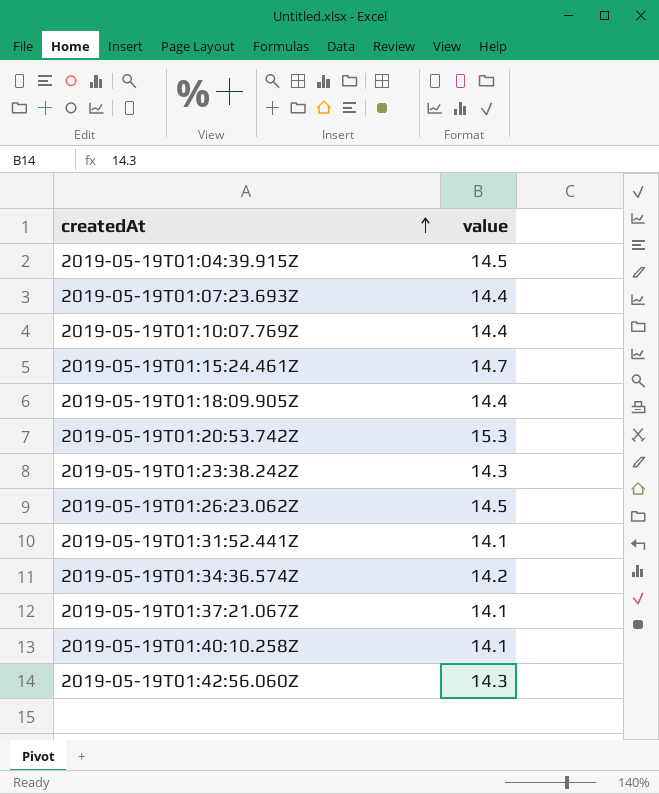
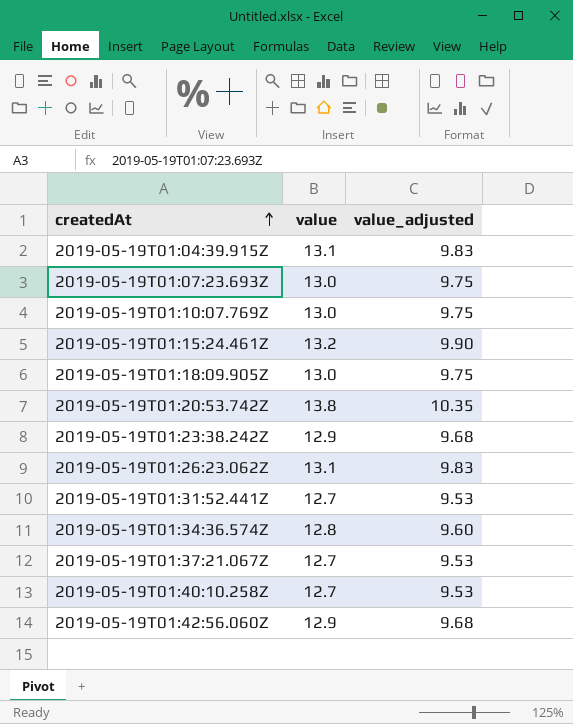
column value_adjusted | formula: none -> [value] * 0.75
2019-05-19T01:04:39.915Z | value: 14.5 -> 13.1
2019-05-19T01:07:23.693Z | value: 14.4 -> 13.0
2019-05-19T01:10:07.769Z | value: 14.4 -> 13.0
2019-05-19T01:15:24.461Z | value: 14.7 -> 13.2
2019-05-19T01:18:09.905Z | value: 14.4 -> 13.0
2019-05-19T01:20:53.742Z | value: 15.3 -> 13.8
2019-05-19T01:23:38.242Z | value: 14.3 -> 12.9
2019-05-19T01:26:23.062Z | value: 14.5 -> 13.1
2019-05-19T01:31:52.441Z | value: 14.1 -> 12.7
2019-05-19T01:34:36.574Z | value: 14.2 -> 12.8
2019-05-19T01:37:21.067Z | value: 14.1 -> 12.7
2019-05-19T01:40:10.258Z | value: 14.1 -> 12.7
2019-05-19T01:42:56.060Z | value: 14.3 -> 12.9

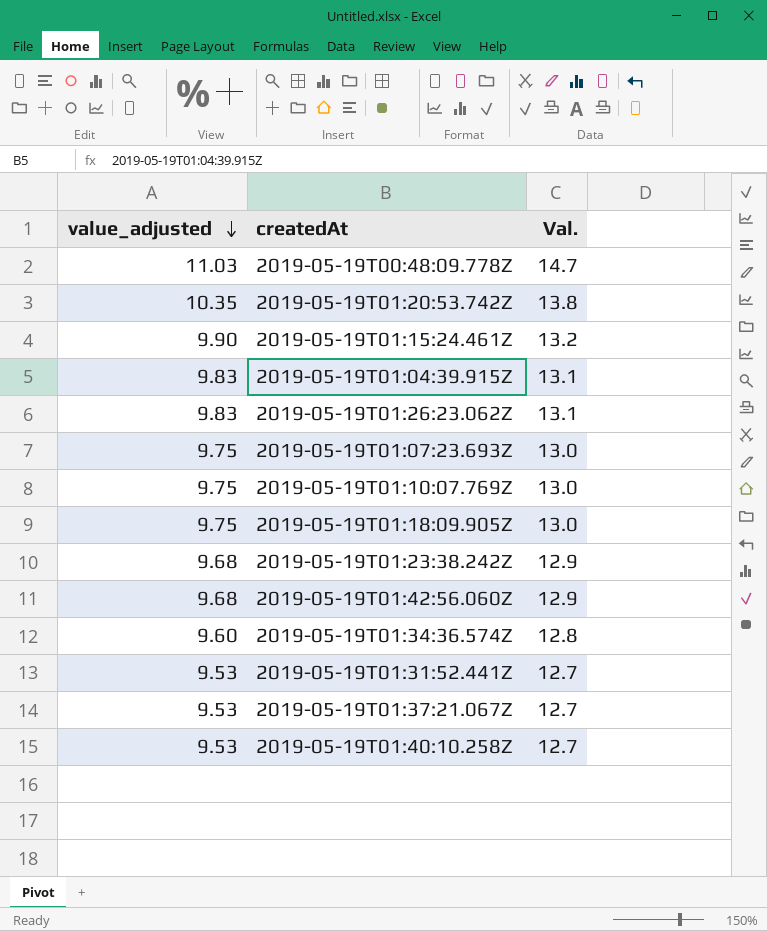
row order: createdAt ascending -> value_adjusted descending
column value_adjusted | position: 3 -> 1
column name: value -> Val.
row 2019-05-19T00:48:09.778Z: none -> 11.03 | 14.7

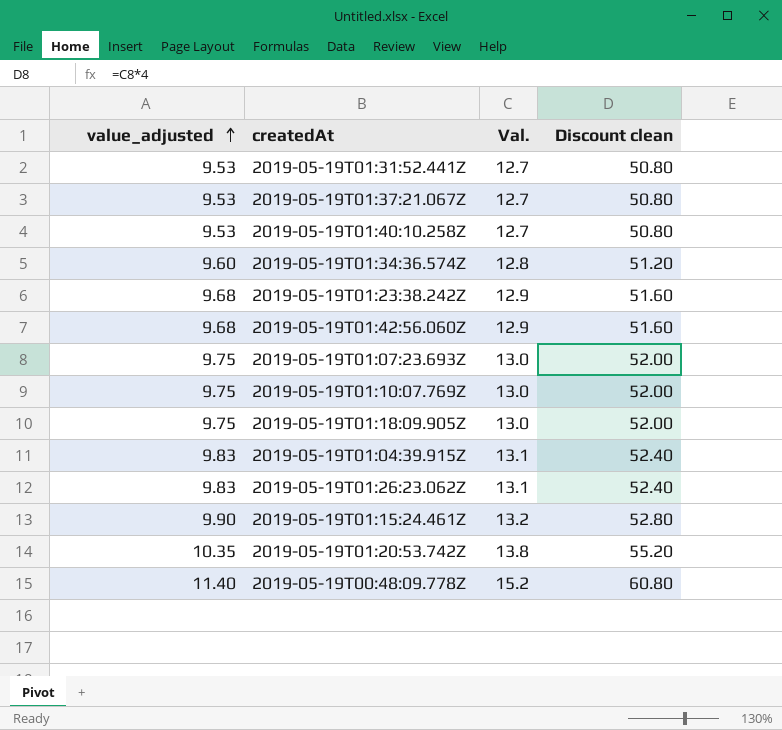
row order: value_adjusted descending -> value_adjusted ascending
column Discount clean | formula: none -> [Val.] * 4
2019-05-19T00:48:09.778Z | value_adjusted: 11.03 -> 11.40
2019-05-19T00:48:09.778Z | Val.: 14.7 -> 15.2

